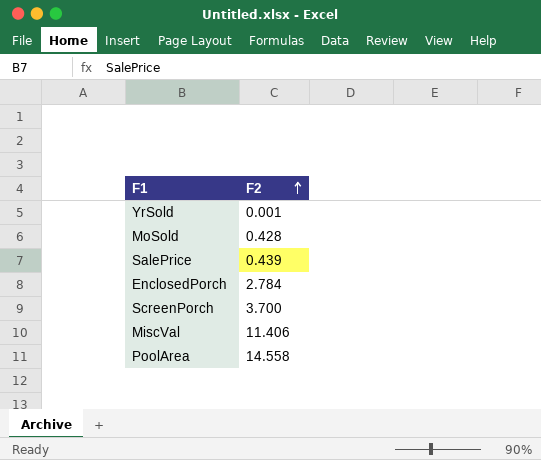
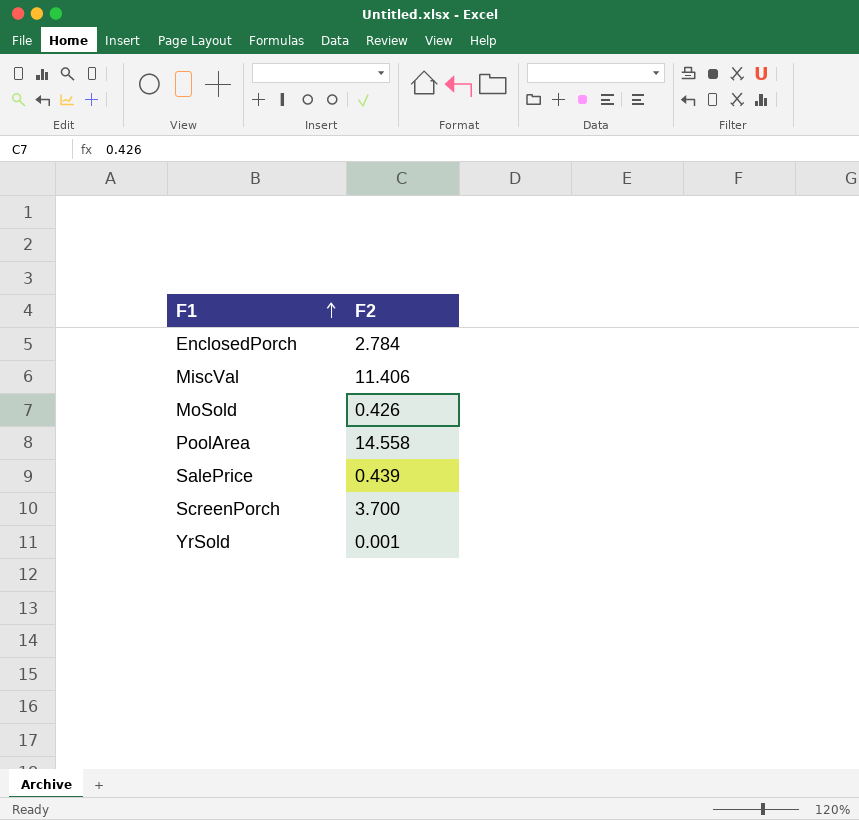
row order: F2 ascending -> F1 ascending
MoSold | F2: 0.428 -> 0.426

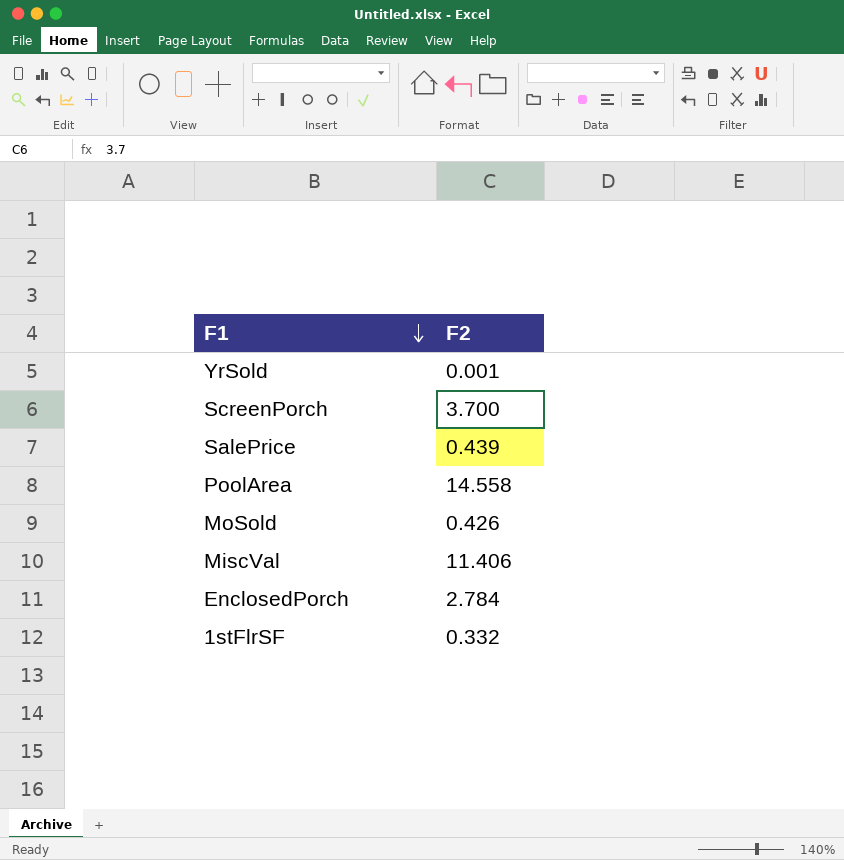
row order: F1 ascending -> F1 descending
row 1stFlrSF: none -> 0.332

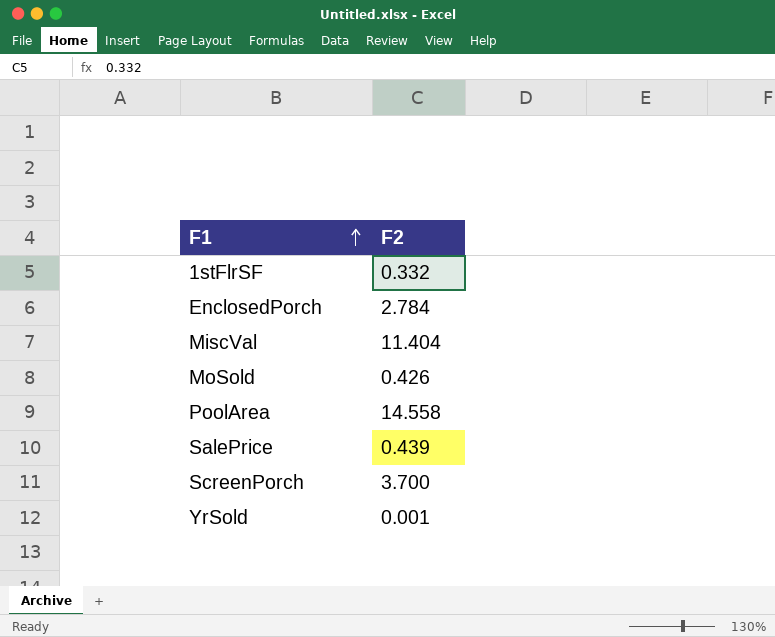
row order: F1 descending -> F1 ascending
MiscVal | F2: 11.406 -> 11.404

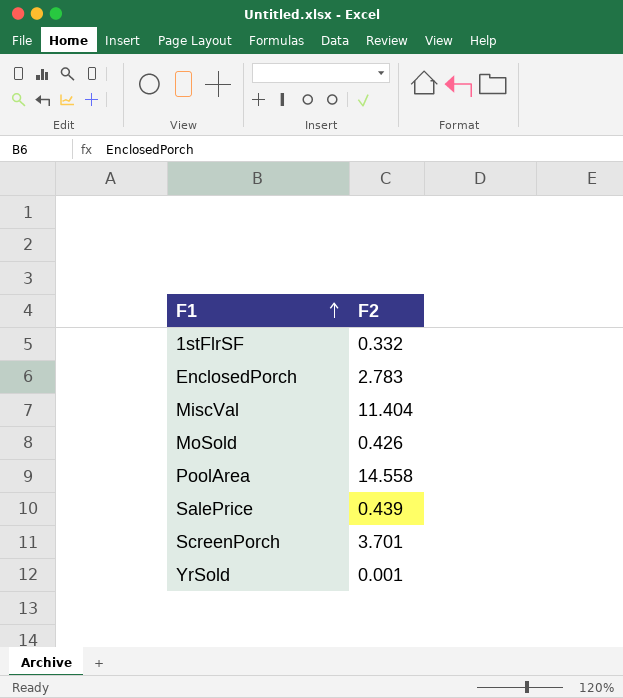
EnclosedPorch | F2: 2.784 -> 2.783
ScreenPorch | F2: 3.700 -> 3.701

